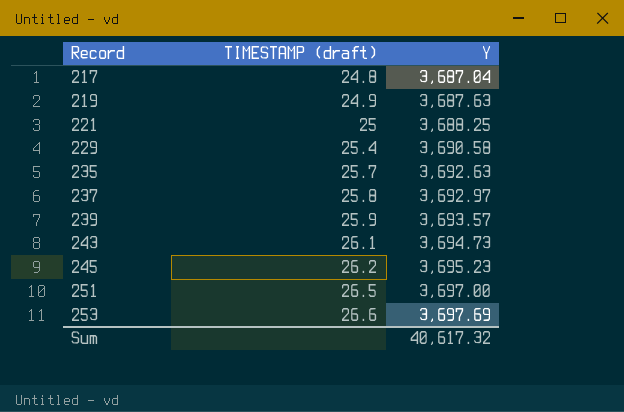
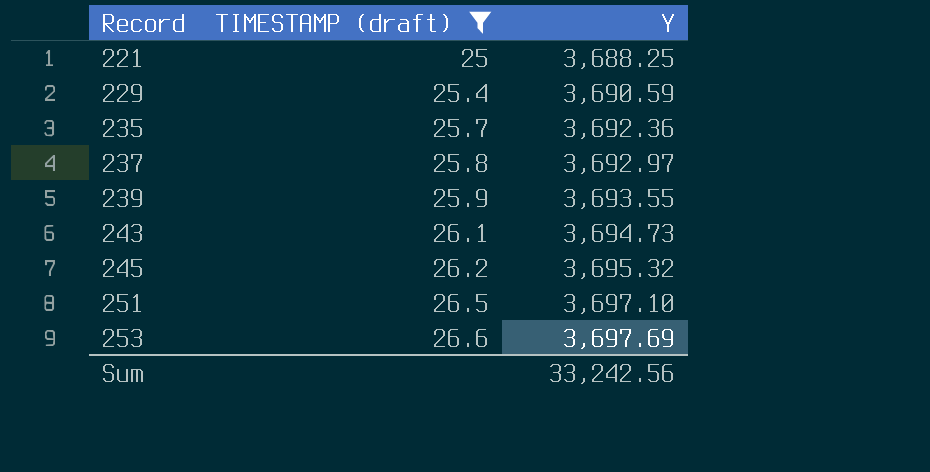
filter: none -> TIMESTAMP (draft) >= 25
229 | Y: 3,690.58 -> 3,690.59
235 | Y: 3,692.63 -> 3,692.36
239 | Y: 3,693.57 -> 3,693.55
245 | Y: 3,695.23 -> 3,695.32
251 | Y: 3,697.00 -> 3,697.10
Sum | Y: 40,617.32 -> 33,242.56

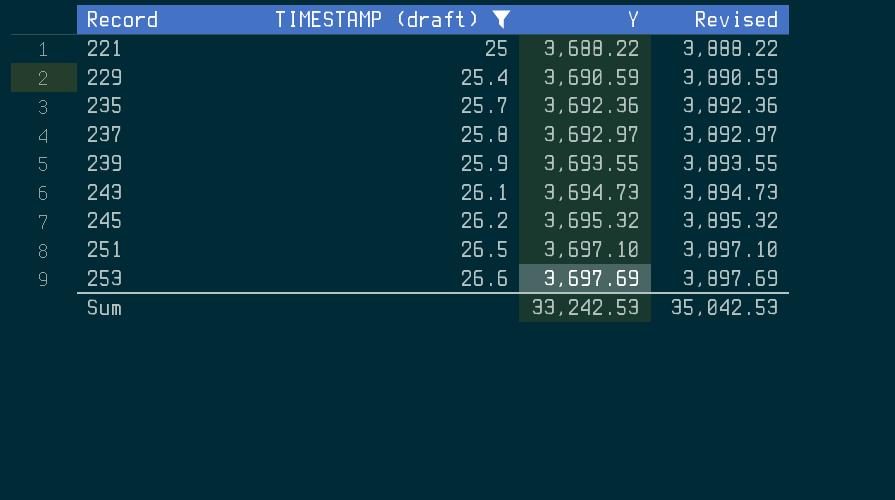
column Revised | formula: none -> [Y] + 200
221 | Y: 3,688.25 -> 3,688.22
Sum | Y: 33,242.56 -> 33,242.53

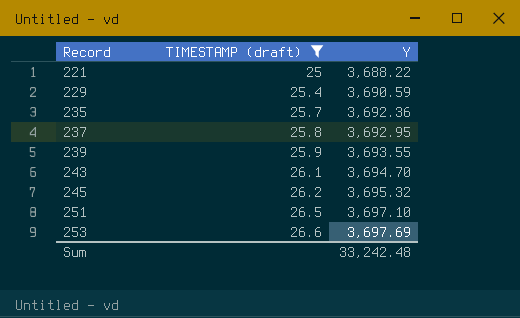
column Revised | formula: [Y] + 200 -> none
237 | Y: 3,692.97 -> 3,692.95
243 | Y: 3,694.73 -> 3,694.70
Sum | Y: 33,242.53 -> 33,242.48

